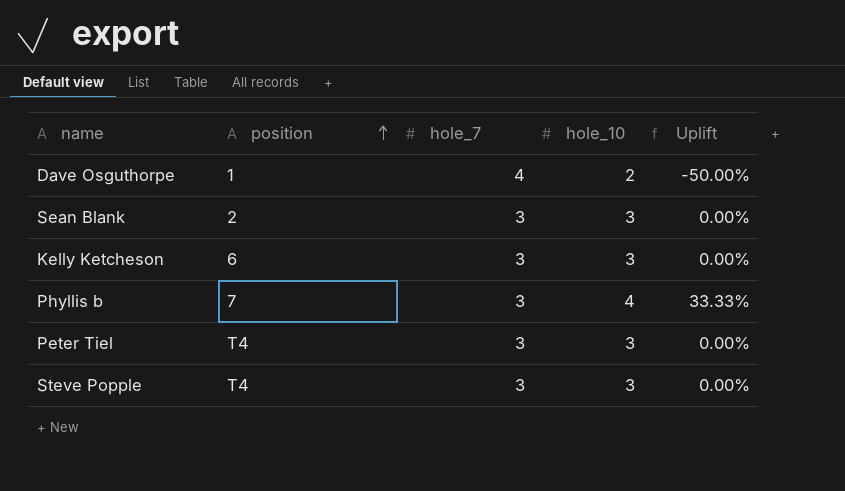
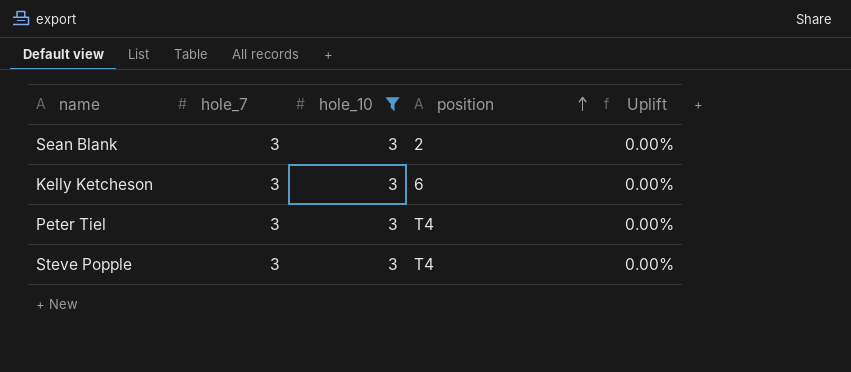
filter: none -> hole_10 = 3
column position | position: 2 -> 4

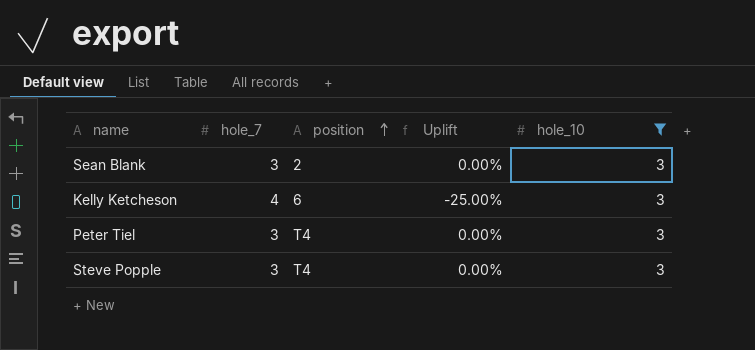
column hole_10 | position: 3 -> 5
Kelly Ketcheson | hole_7: 3 -> 4
Kelly Ketcheson | Uplift: 0.00% -> -25.00%

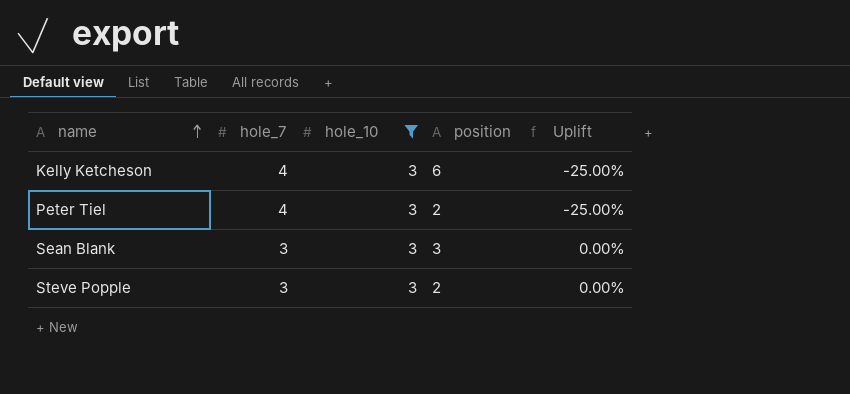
row order: position ascending -> name ascending
column hole_10 | position: 5 -> 3
Peter Tiel | hole_7: 3 -> 4
Peter Tiel | position: T4 -> 2
Peter Tiel | Uplift: 0.00% -> -25.00%
Sean Blank | position: 2 -> 3
Steve Popple | position: T4 -> 2

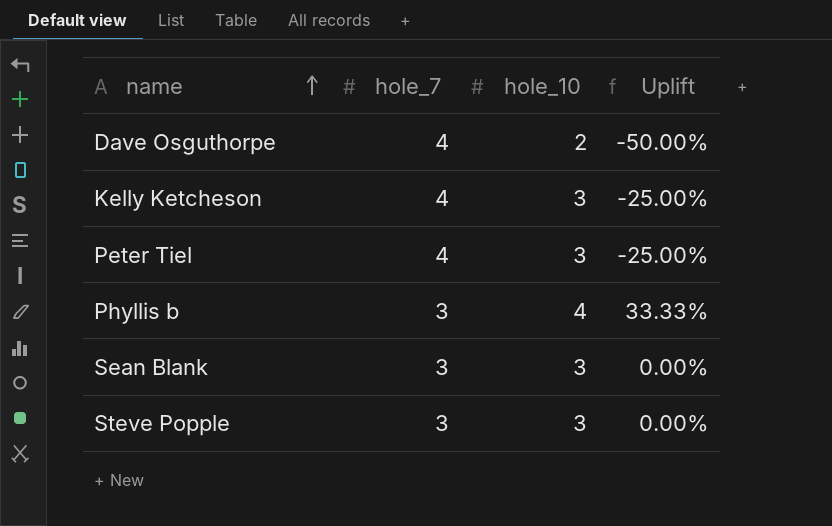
filter: hole_10 = 3 -> none
column position | position: 4 -> none

